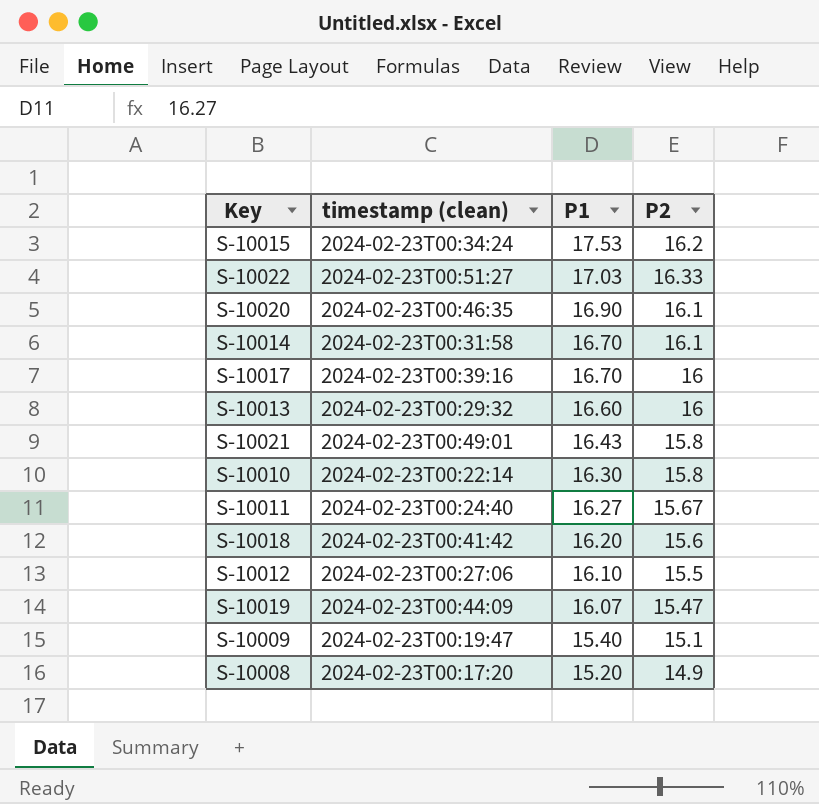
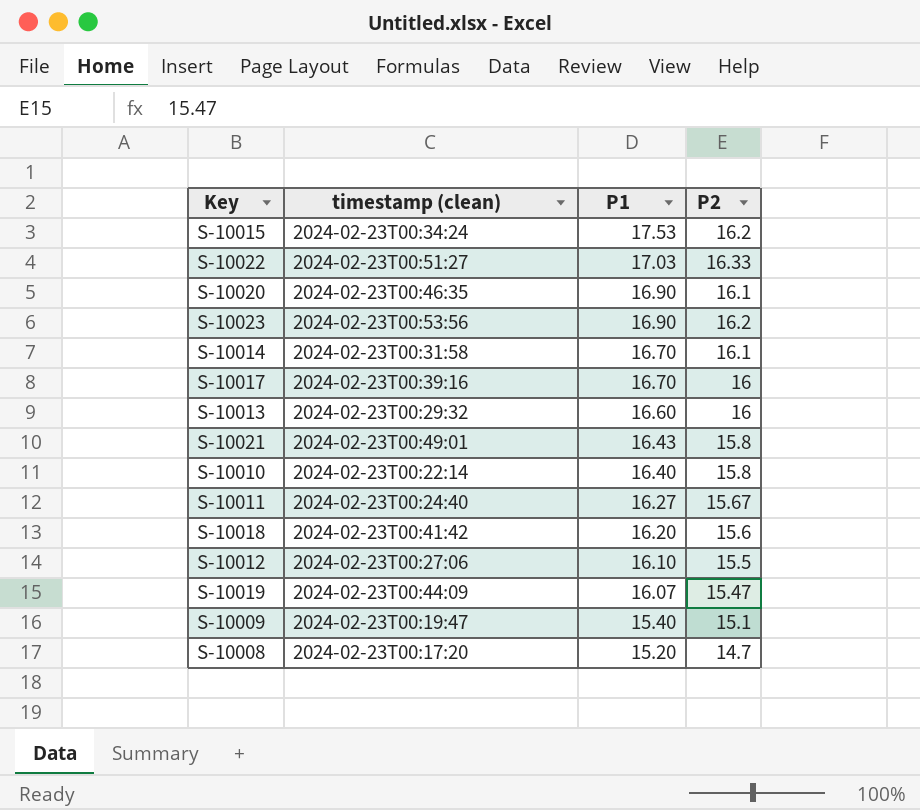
row S-10023: none -> 2024-02-23T00:53:56 | 16.90 | 16.2
S-10010 | P1: 16.30 -> 16.40
S-10008 | P2: 14.9 -> 14.7

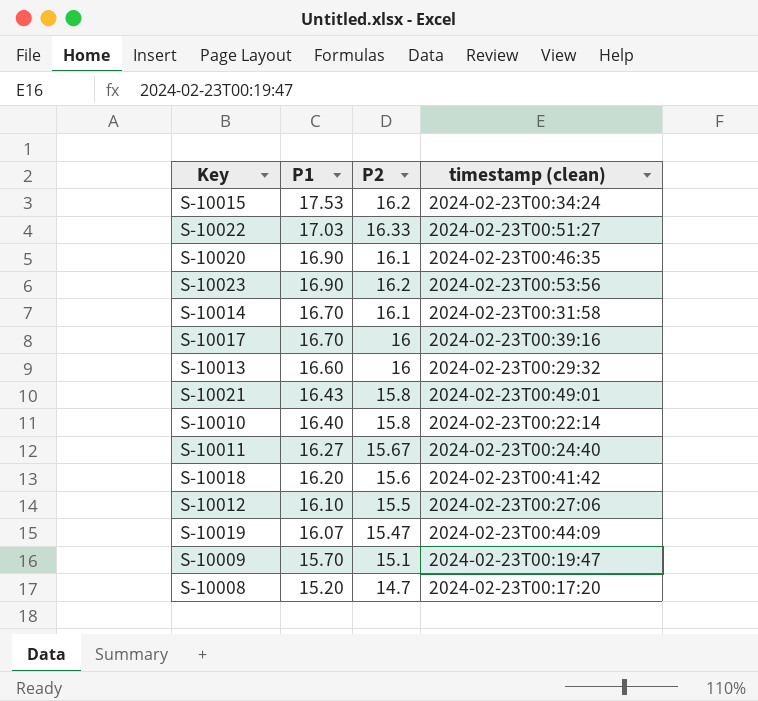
column timestamp (clean) | position: 2 -> 4
S-10009 | P1: 15.40 -> 15.70

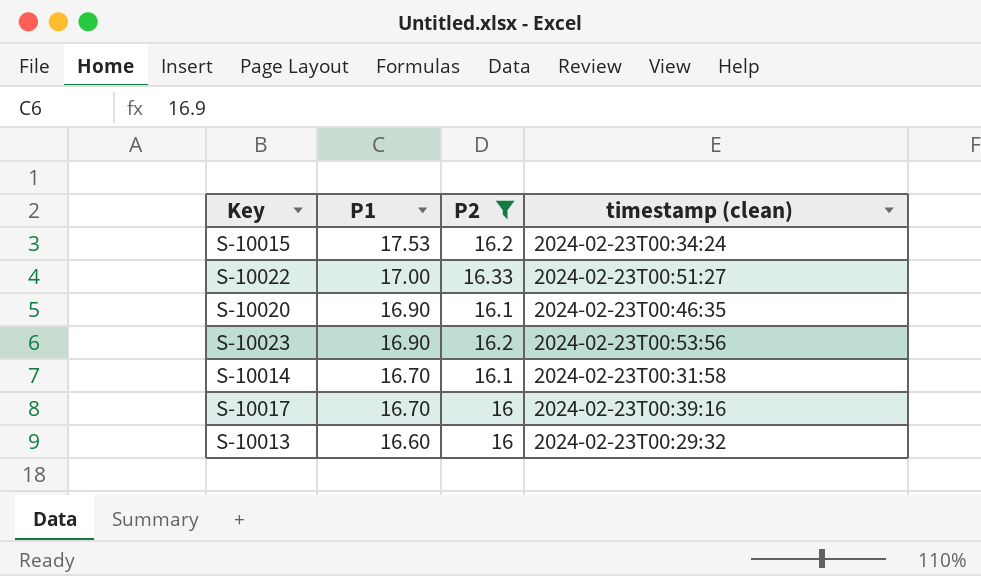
filter: none -> P2 >= 16
S-10022 | P1: 17.03 -> 17.00

